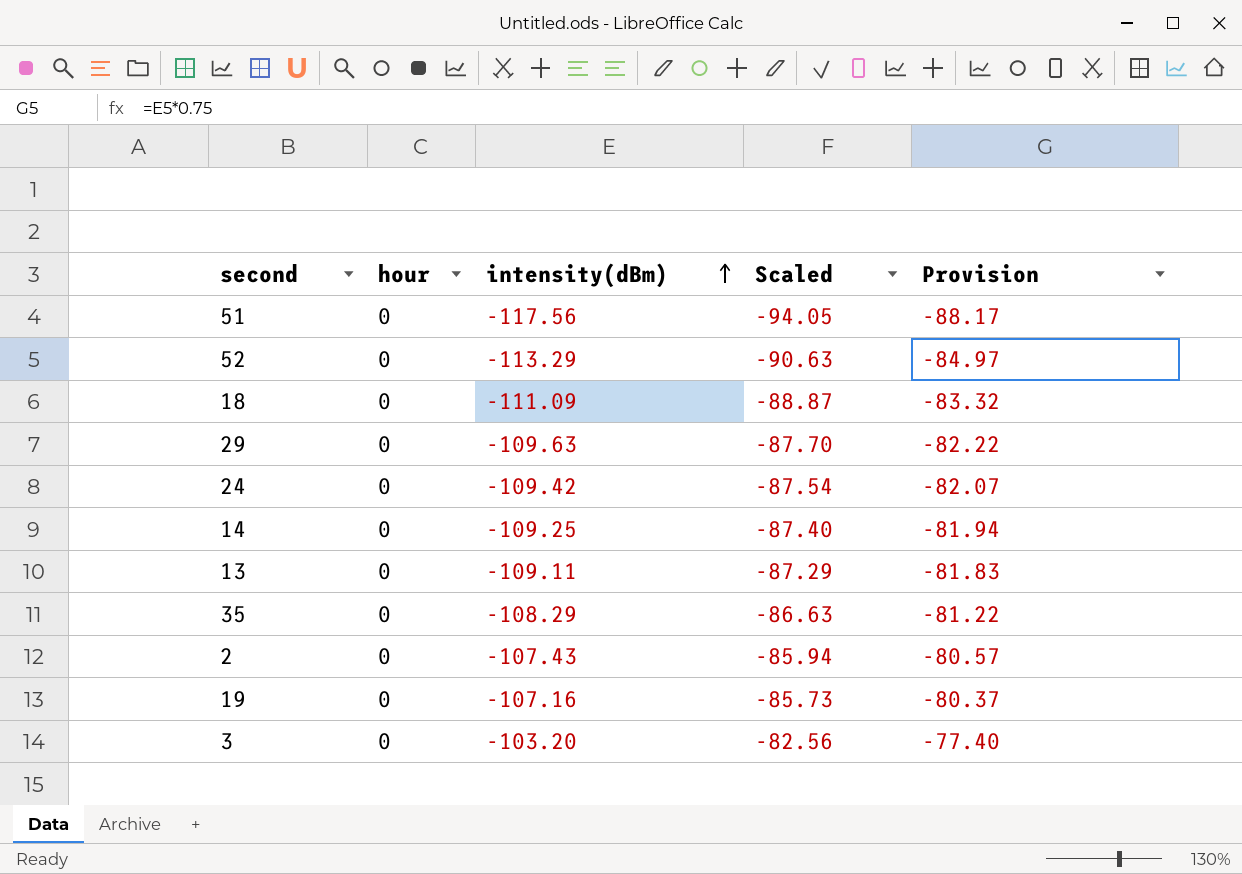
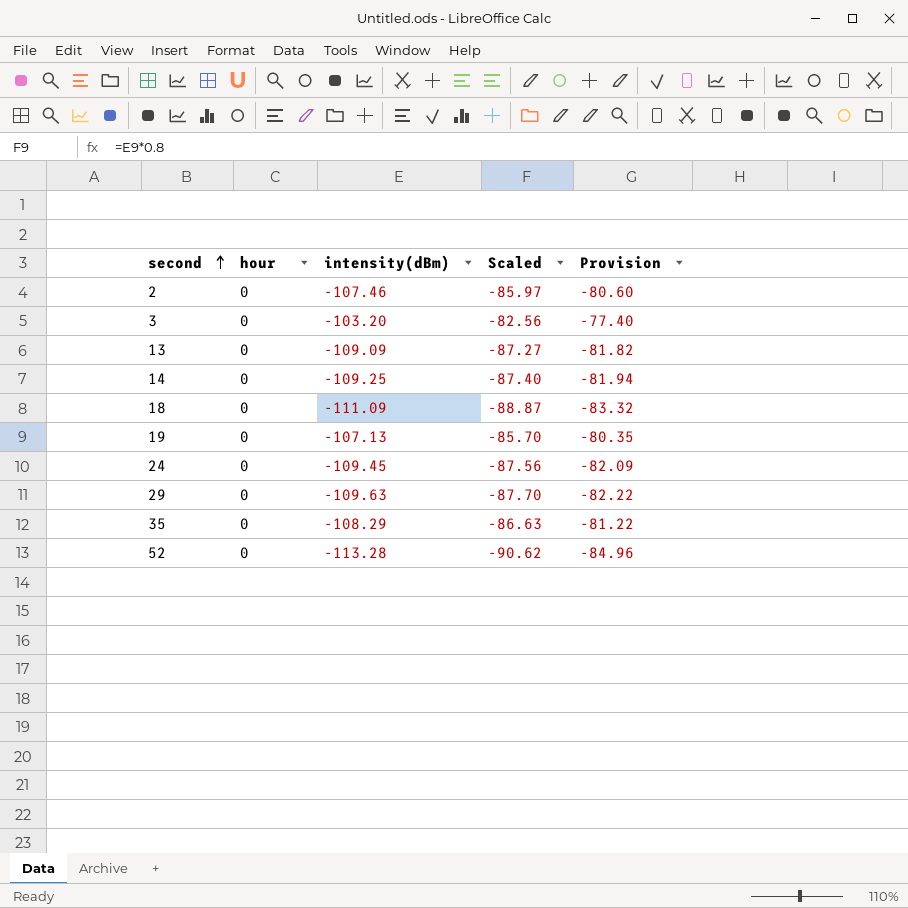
row order: intensity(dBm) ascending -> second ascending
row 51: 0 | -117.56 | -94.05 | -88.17 -> none
2 | intensity(dBm): -107.43 -> -107.46
2 | Scaled: -85.94 -> -85.97
2 | Provision: -80.57 -> -80.60
13 | intensity(dBm): -109.11 -> -109.09
13 | Scaled: -87.29 -> -87.27
13 | Provision: -81.83 -> -81.82
19 | intensity(dBm): -107.16 -> -107.13
19 | Scaled: -85.73 -> -85.70
19 | Provision: -80.37 -> -80.35
24 | intensity(dBm): -109.42 -> -109.45
24 | Scaled: -87.54 -> -87.56
24 | Provision: -82.07 -> -82.09
52 | intensity(dBm): -113.29 -> -113.28
52 | Scaled: -90.63 -> -90.62
52 | Provision: -84.97 -> -84.96

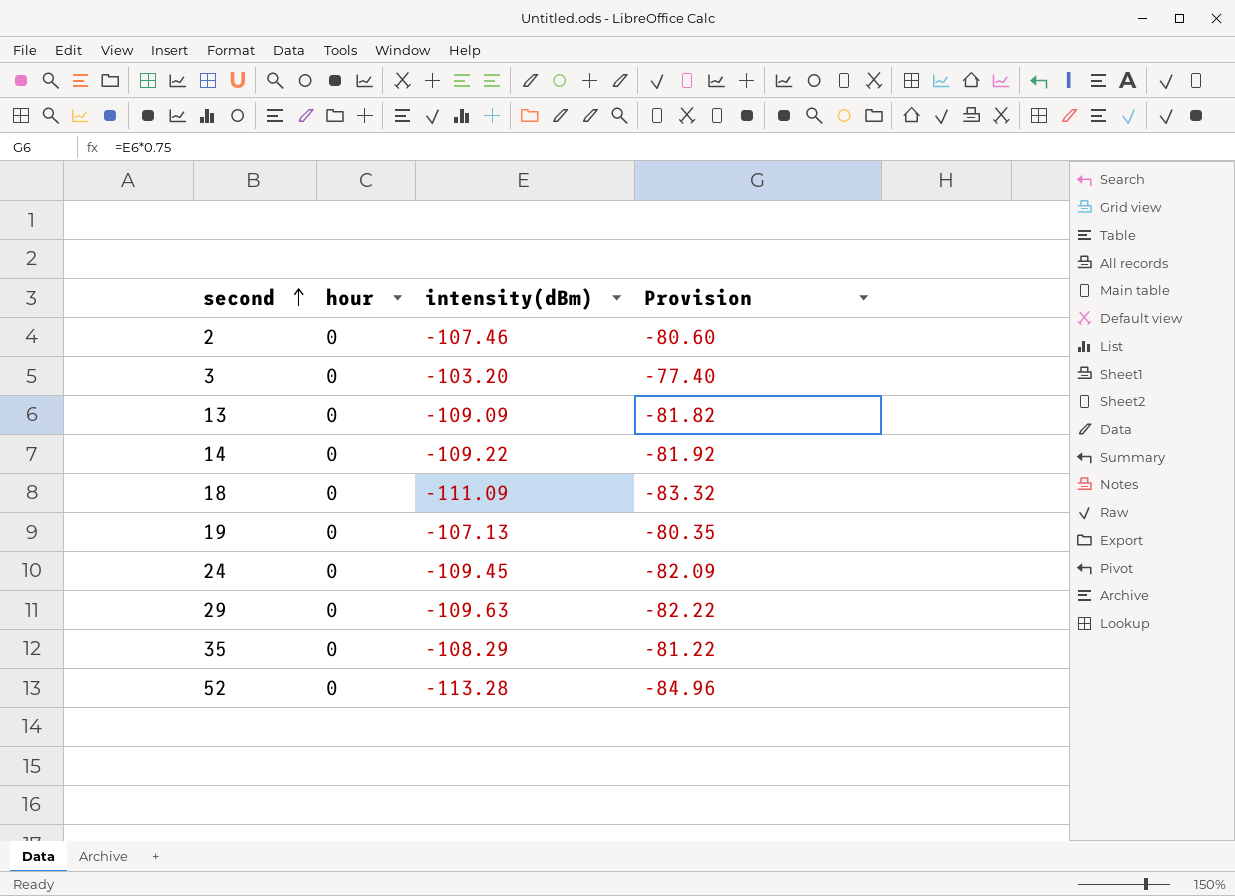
column Scaled | formula: [intensity(dBm)] * 0.8 -> none
14 | intensity(dBm): -109.25 -> -109.22
14 | Provision: -81.94 -> -81.92

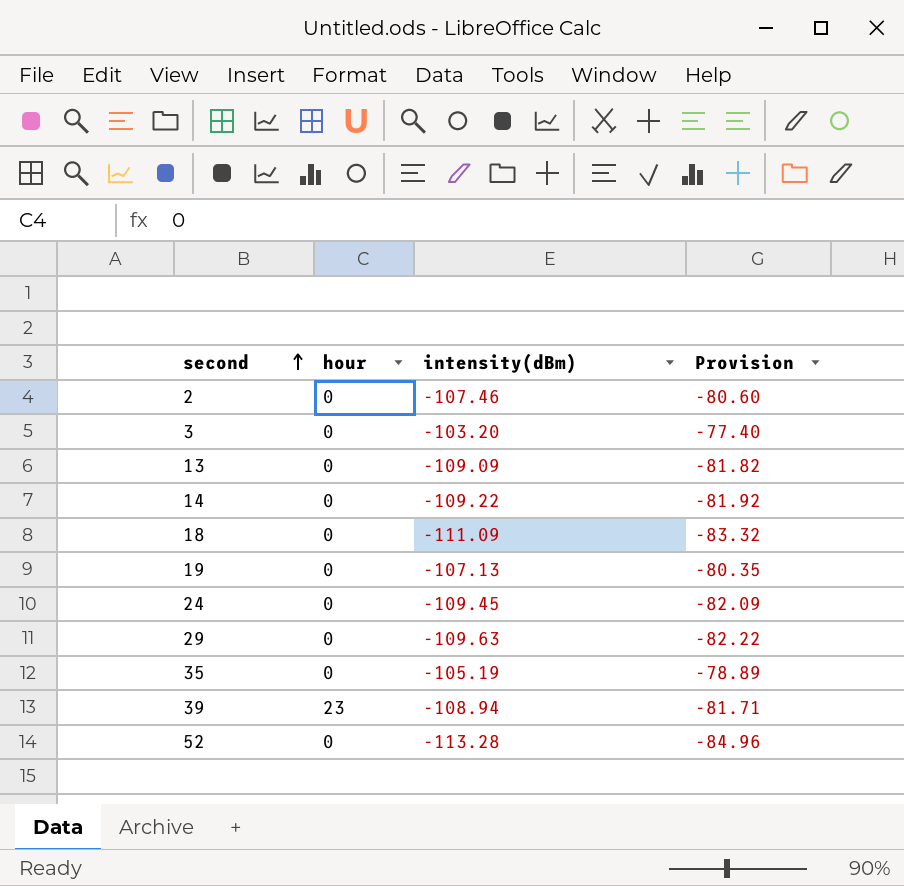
35 | intensity(dBm): -108.29 -> -105.19
35 | Provision: -81.22 -> -78.89
row 39: none -> 23 | -108.94 | -81.71

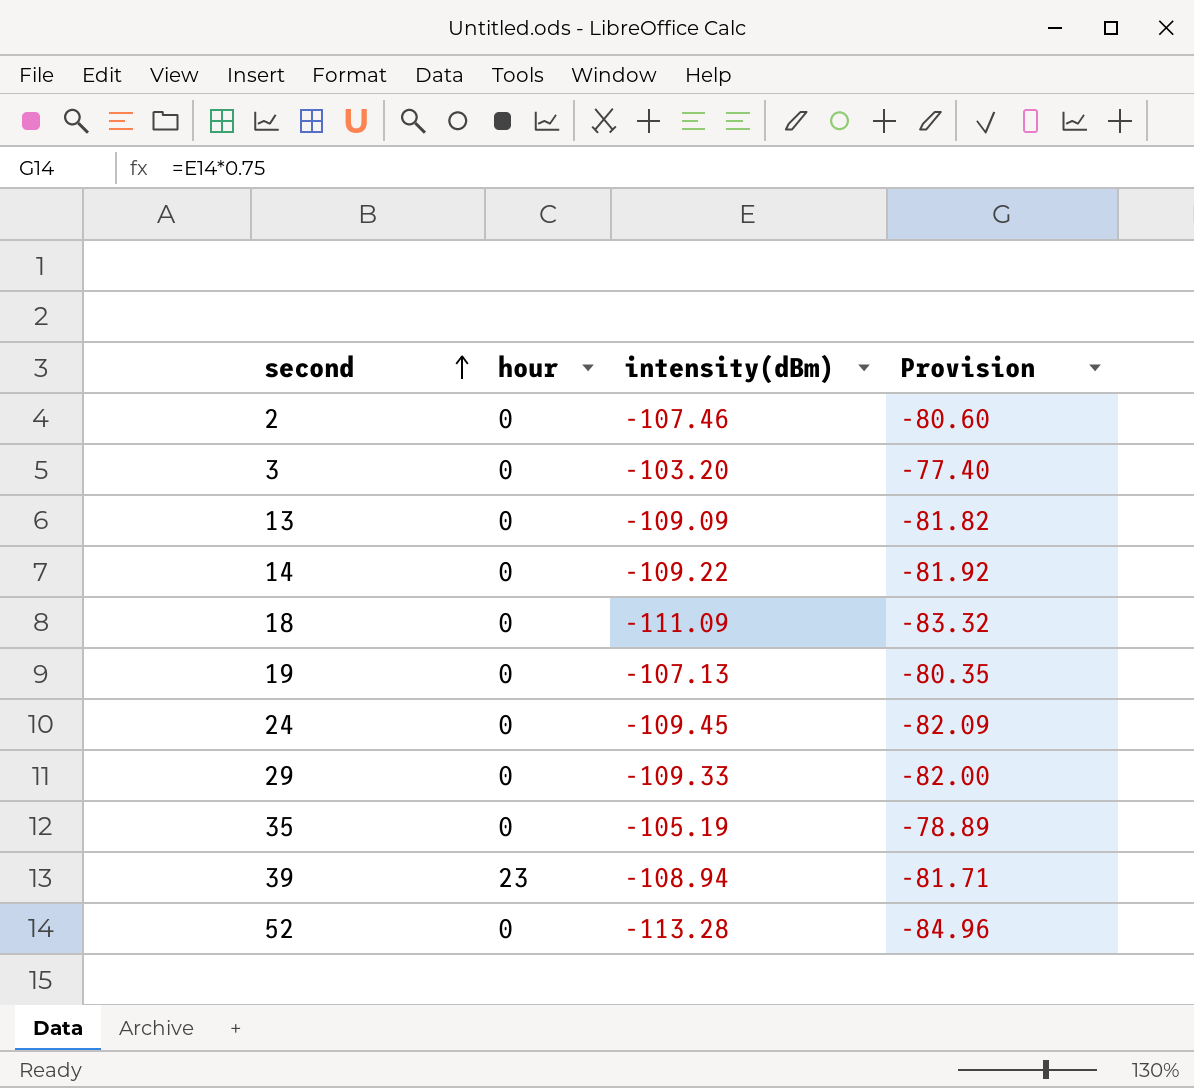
29 | intensity(dBm): -109.63 -> -109.33
29 | Provision: -82.22 -> -82.00

